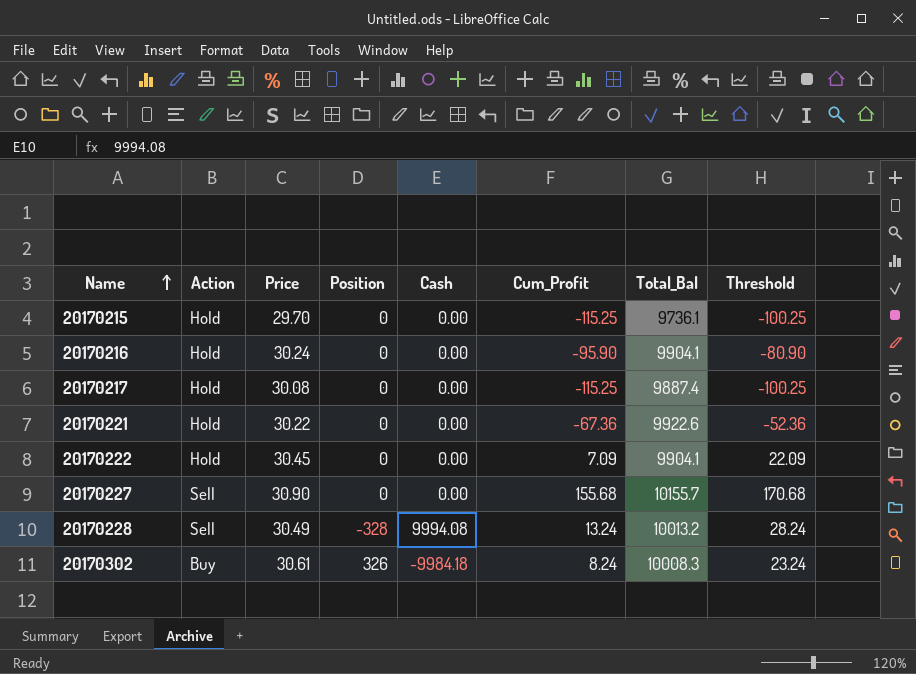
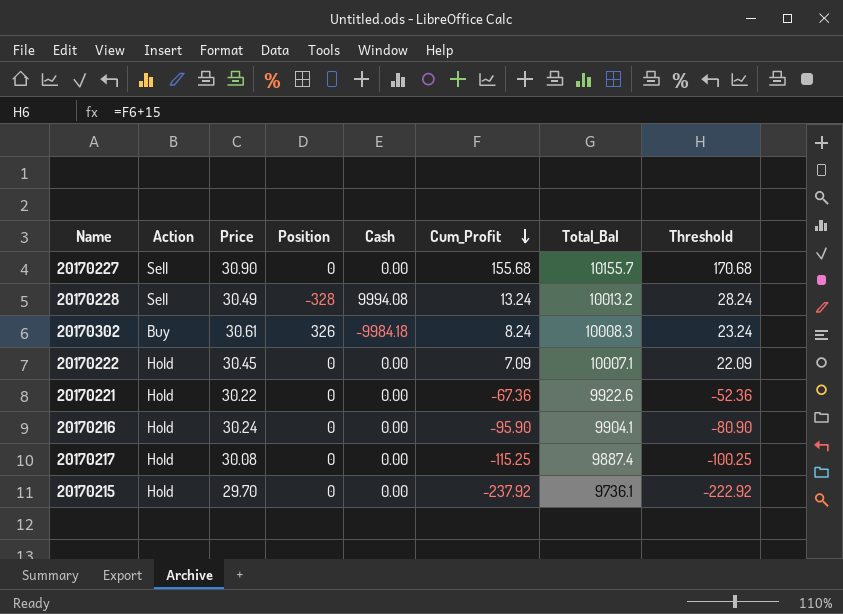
row order: Name ascending -> Cum_Profit descending
20170222 | Total_Bal: 9904.1 -> 10007.1
20170215 | Cum_Profit: -115.25 -> -237.92
20170215 | Threshold: -100.25 -> -222.92

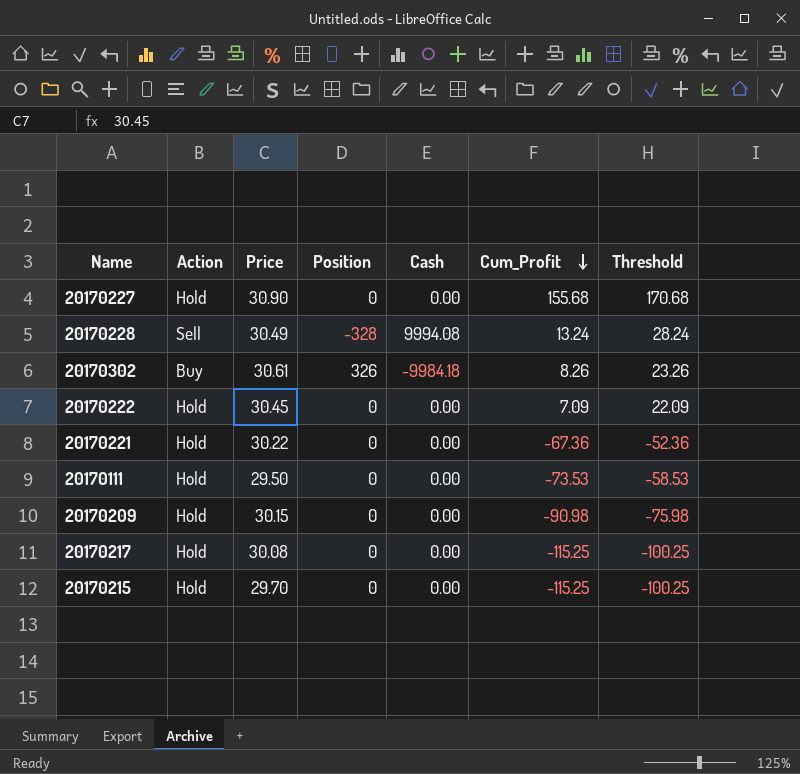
column Total_Bal | position: 7 -> none
row 20170216: Hold | 30.24 | 0 | 0.00 | -95.90 | 9904.1 | -80.90 -> none
20170227 | Action: Sell -> Hold
20170302 | Cum_Profit: 8.24 -> 8.26
20170302 | Threshold: 23.24 -> 23.26
row 20170111: none -> Hold | 29.50 | 0 | 0.00 | -73.53 | -58.53
row 20170209: none -> Hold | 30.15 | 0 | 0.00 | -90.98 | -75.98
20170215 | Cum_Profit: -237.92 -> -115.25
20170215 | Threshold: -222.92 -> -100.25

